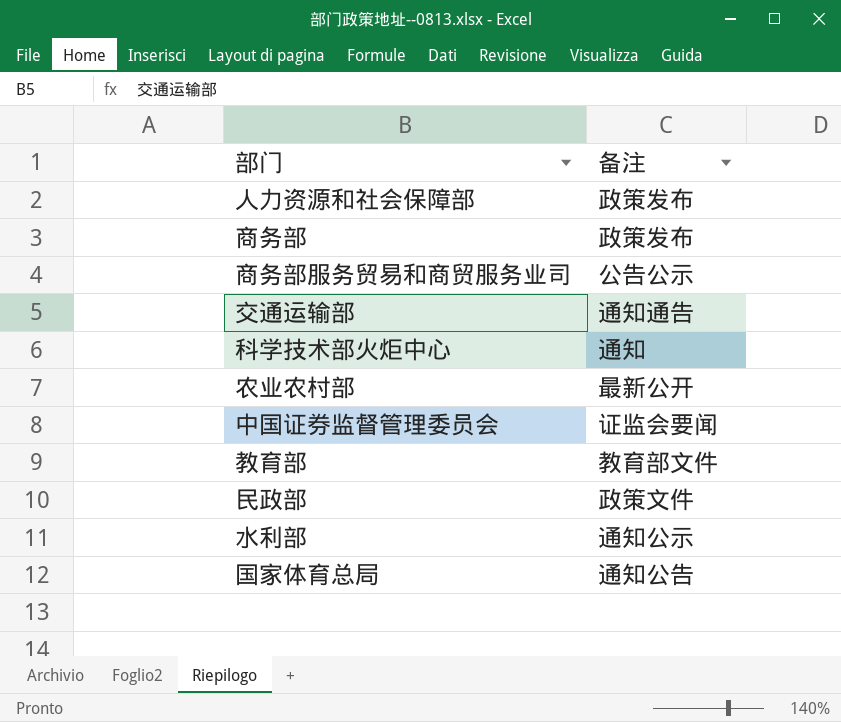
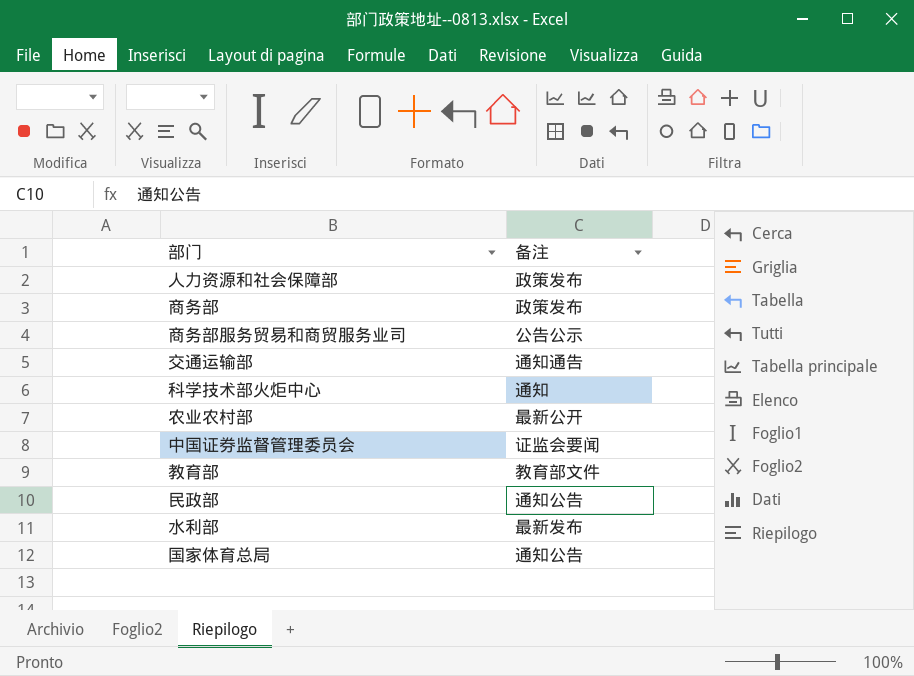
民政部 | 备注: 政策文件 -> 通知公告
水利部 | 备注: 通知公示 -> 最新发布

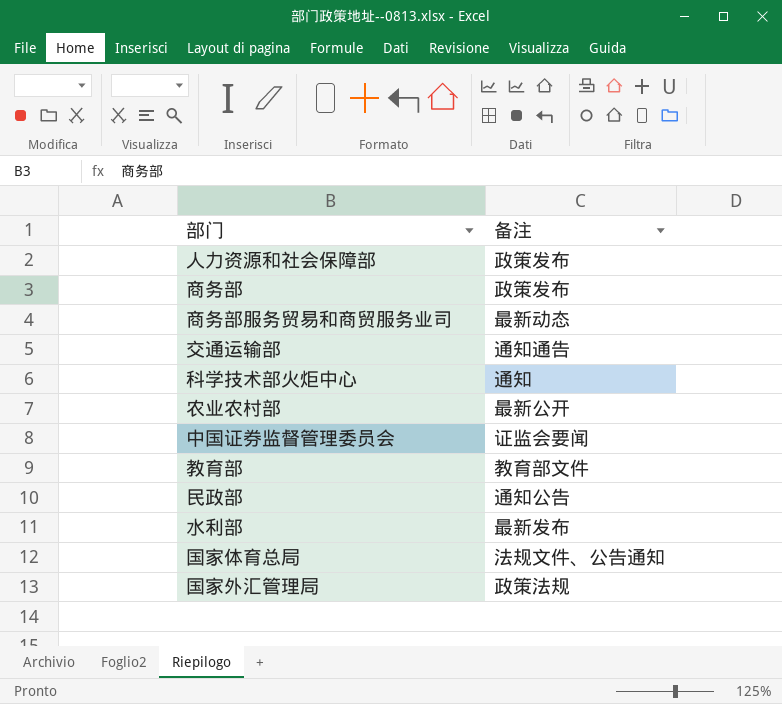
商务部服务贸易和商贸服务业司 | 备注: 公告公示 -> 最新动态
国家体育总局 | 备注: 通知公告 -> 法规文件、公告通知
row 国家外汇管理局: none -> 政策法规

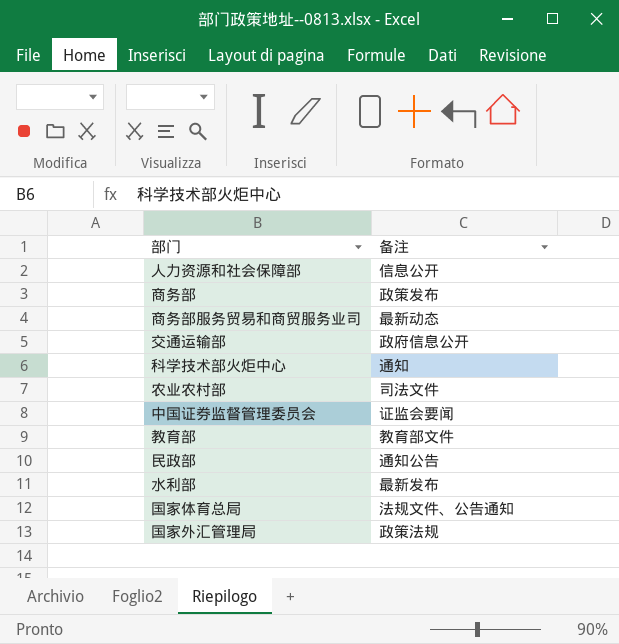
人力资源和社会保障部 | 备注: 政策发布 -> 信息公开
交通运输部 | 备注: 通知通告 -> 政府信息公开
农业农村部 | 备注: 最新公开 -> 司法文件

